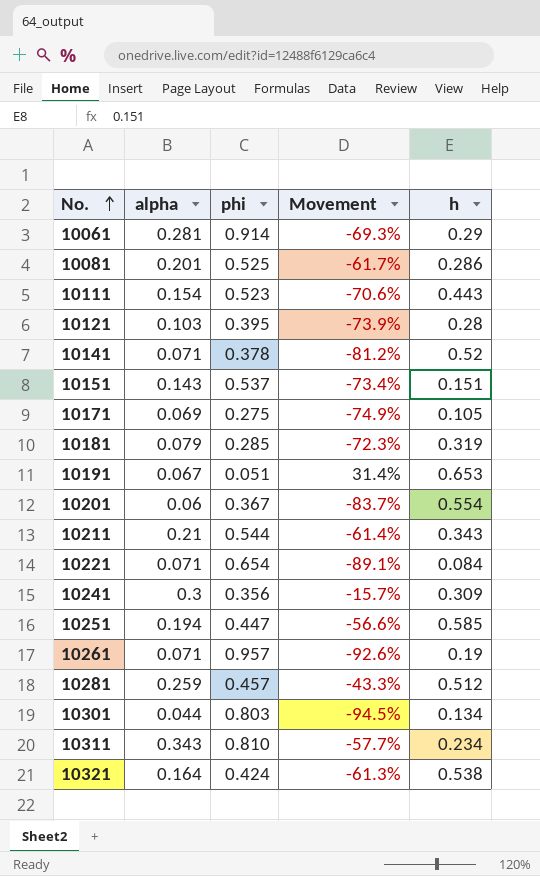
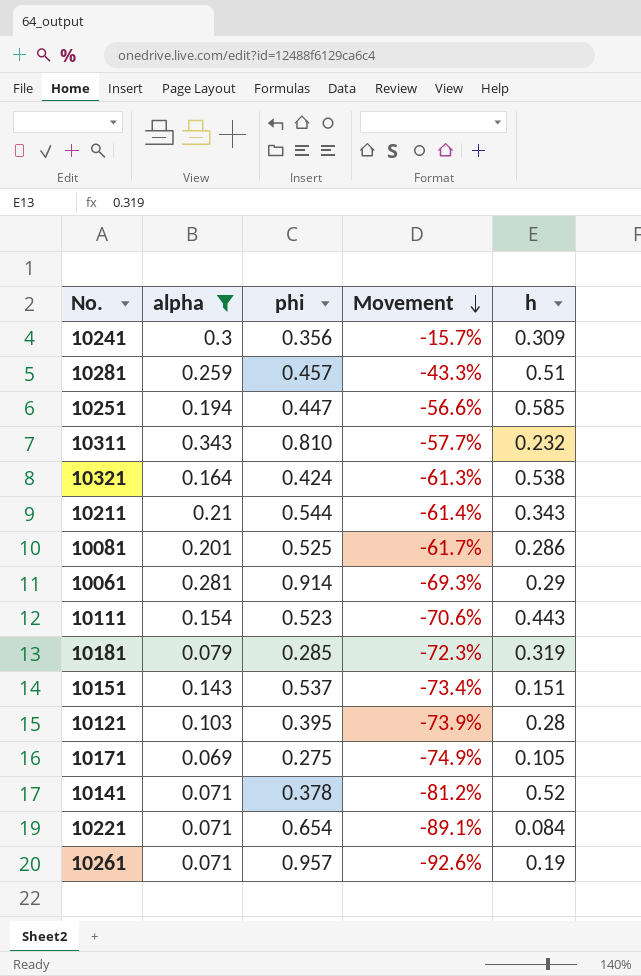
filter: none -> alpha >= 0.069
row order: No. ascending -> Movement descending
10281 | h: 0.512 -> 0.51
10311 | h: 0.234 -> 0.232

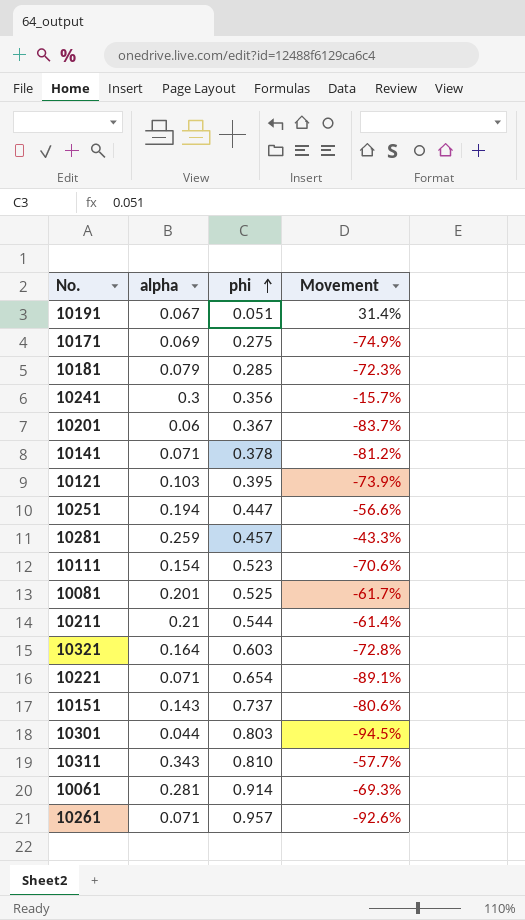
filter: alpha >= 0.069 -> none
row order: Movement descending -> phi ascending
column h | position: 5 -> none
10321 | phi: 0.424 -> 0.603
10321 | Movement: -61.3% -> -72.8%
10151 | phi: 0.537 -> 0.737
10151 | Movement: -73.4% -> -80.6%

